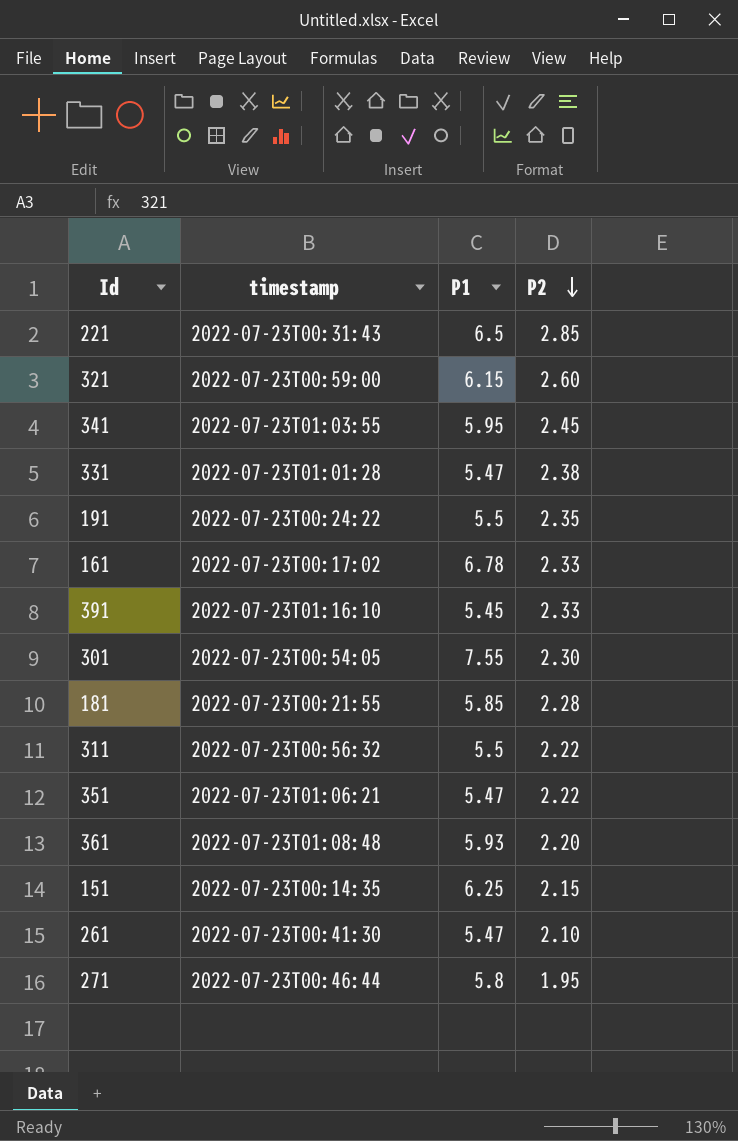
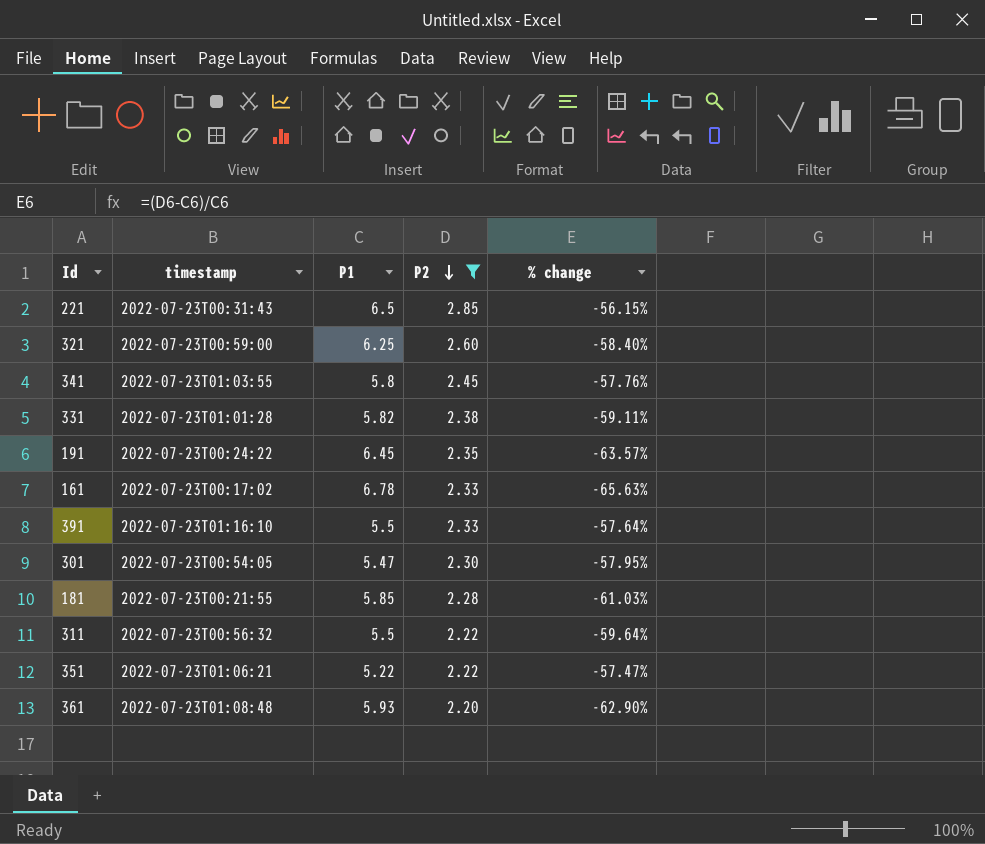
filter: none -> P2 >= 2.20
column % change | formula: none -> ([P2] - [P1]) / [P1]
321 | P1: 6.15 -> 6.25
341 | P1: 5.95 -> 5.8
331 | P1: 5.47 -> 5.82
191 | P1: 5.5 -> 6.45
391 | P1: 5.45 -> 5.5
301 | P1: 7.55 -> 5.47
351 | P1: 5.47 -> 5.22

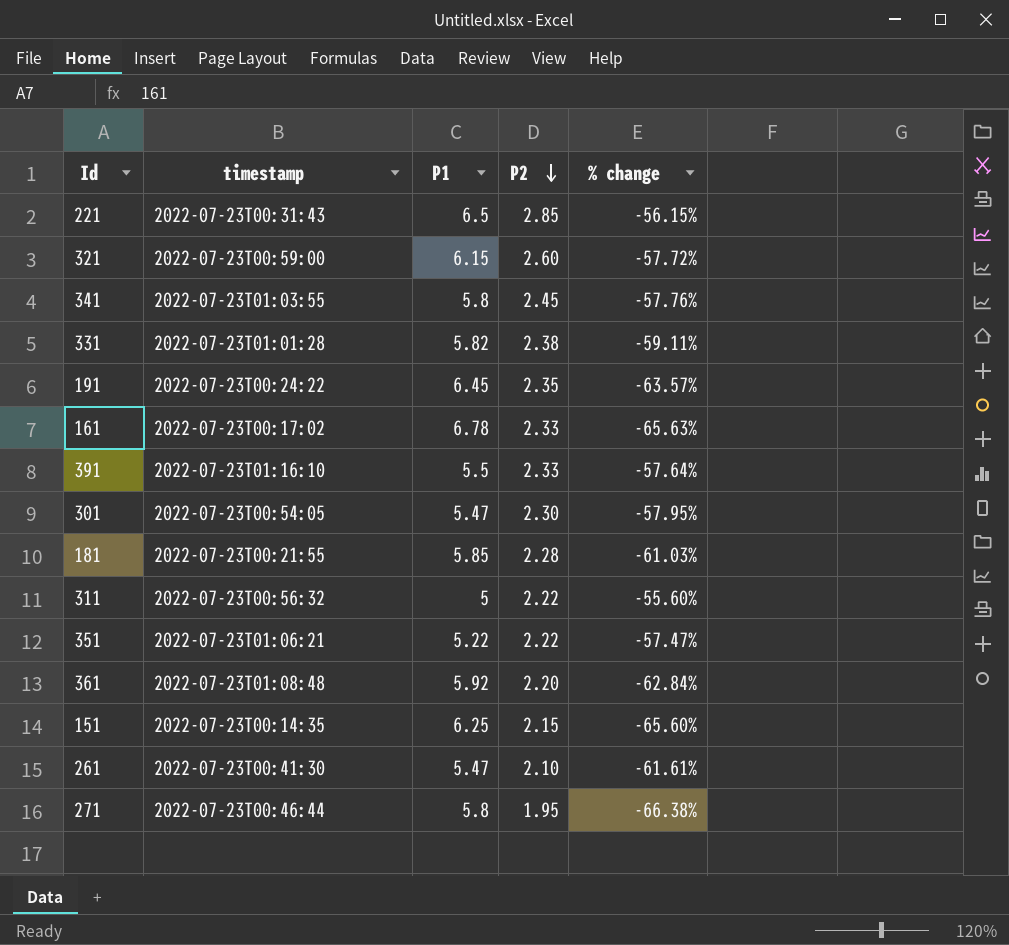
filter: P2 >= 2.20 -> none
321 | P1: 6.25 -> 6.15
321 | % change: -58.40% -> -57.72%
311 | P1: 5.5 -> 5
311 | % change: -59.64% -> -55.60%
361 | P1: 5.93 -> 5.92
361 | % change: -62.90% -> -62.84%

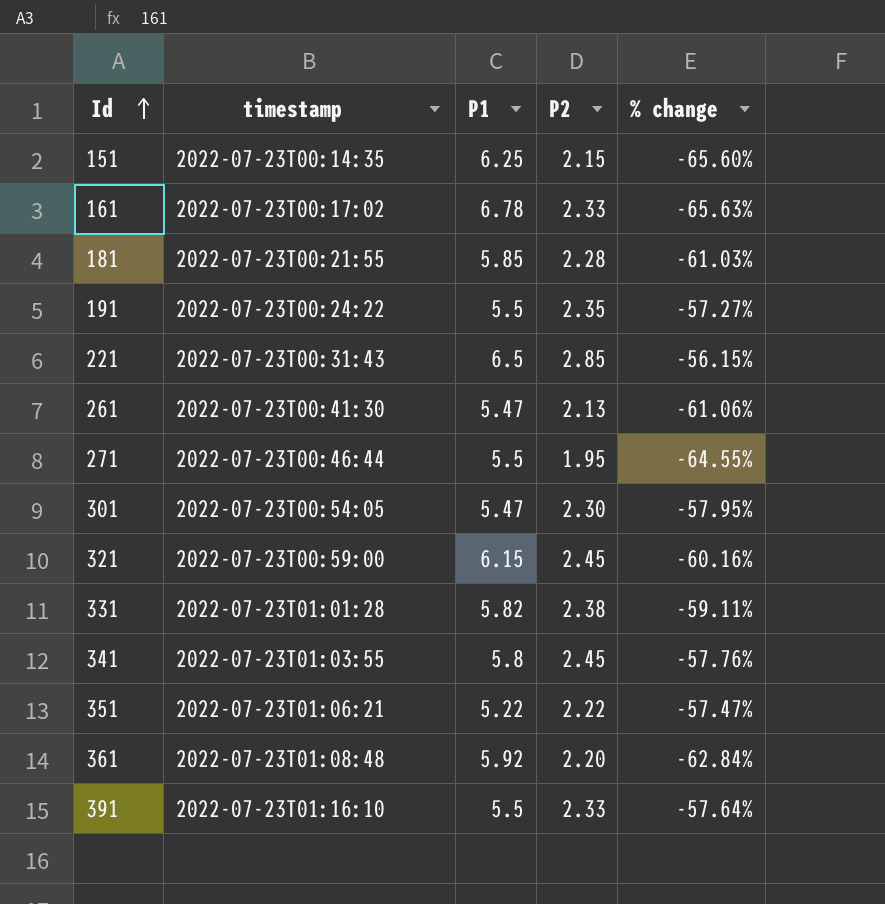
row order: P2 descending -> Id ascending
row 311: 2022-07-23T00:56:32 | 5 | 2.22 | -55.60% -> none
191 | P1: 6.45 -> 5.5
191 | % change: -63.57% -> -57.27%
261 | P2: 2.10 -> 2.13
261 | % change: -61.61% -> -61.06%
271 | P1: 5.8 -> 5.5
271 | % change: -66.38% -> -64.55%
321 | P2: 2.60 -> 2.45
321 | % change: -57.72% -> -60.16%

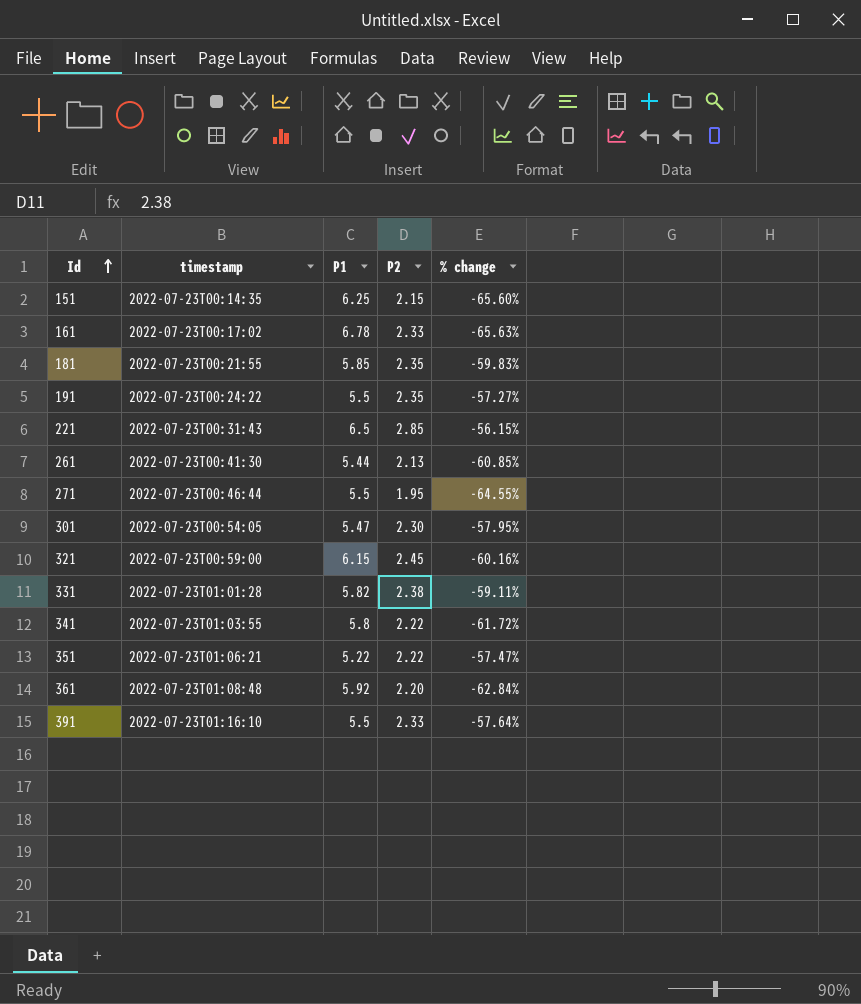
181 | P2: 2.28 -> 2.35
181 | % change: -61.03% -> -59.83%
261 | P1: 5.47 -> 5.44
261 | % change: -61.06% -> -60.85%
341 | P2: 2.45 -> 2.22
341 | % change: -57.76% -> -61.72%

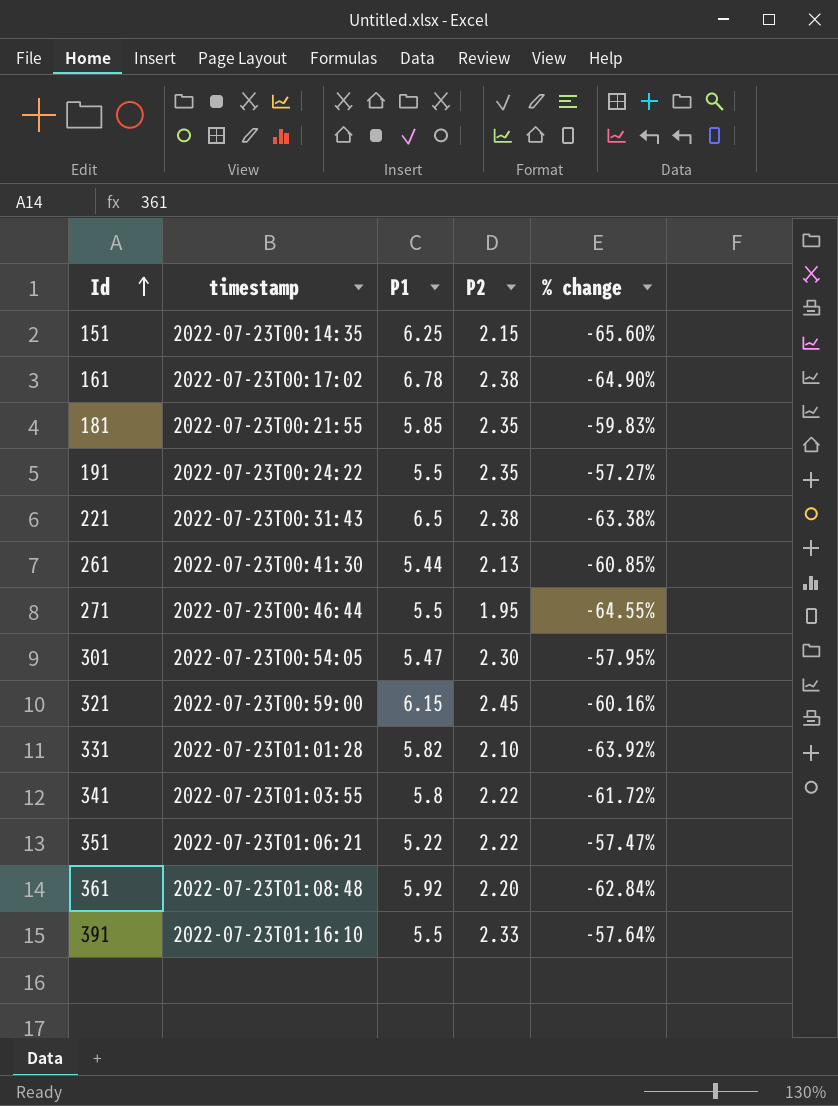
161 | P2: 2.33 -> 2.38
161 | % change: -65.63% -> -64.90%
221 | P2: 2.85 -> 2.38
221 | % change: -56.15% -> -63.38%
331 | P2: 2.38 -> 2.10
331 | % change: -59.11% -> -63.92%

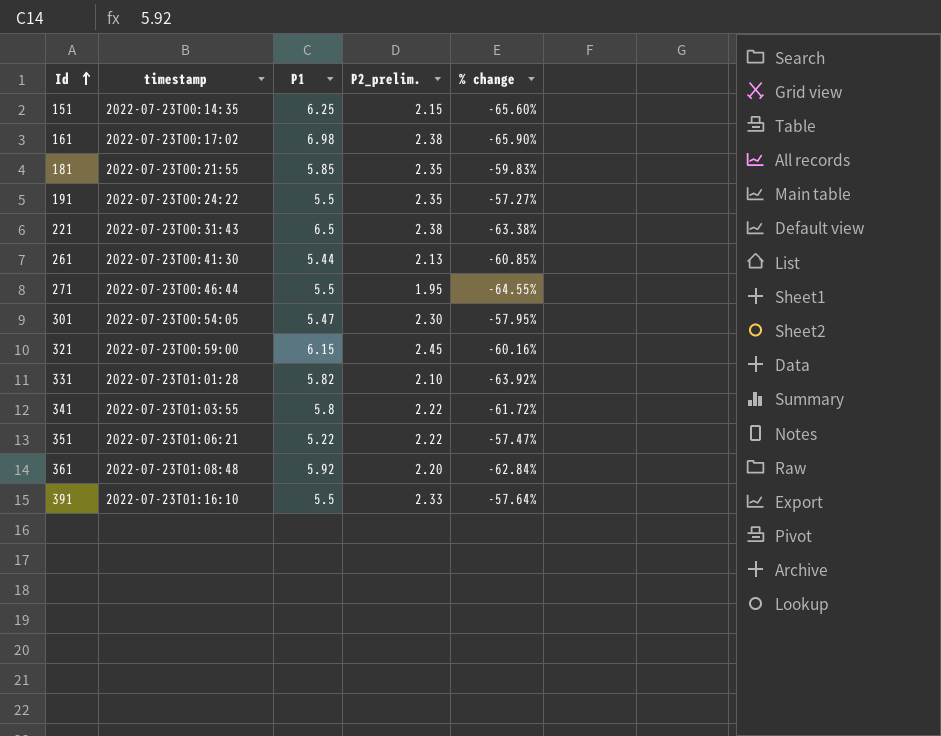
column name: P2 -> P2_prelim.
161 | P1: 6.78 -> 6.98
161 | % change: -64.90% -> -65.90%

